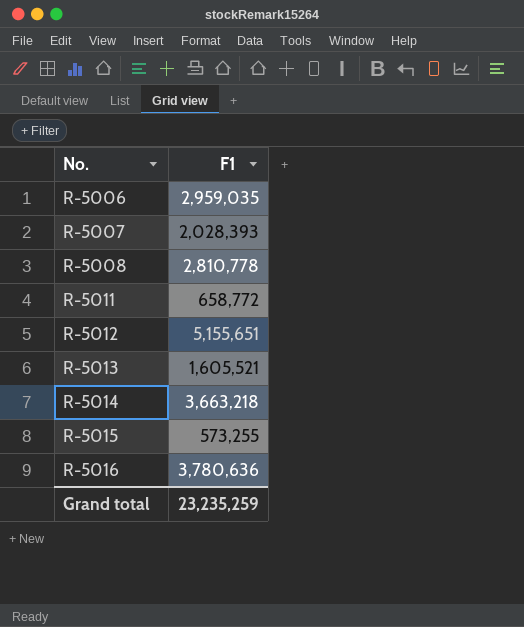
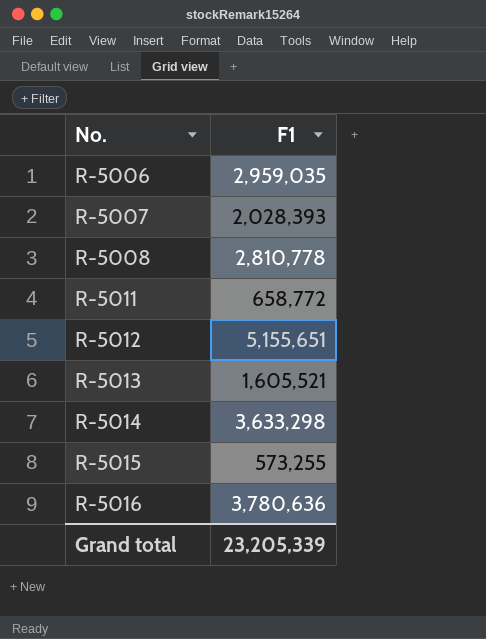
R-5014 | F1: 3,663,218 -> 3,633,298
Grand total | F1: 23,235,259 -> 23,205,339

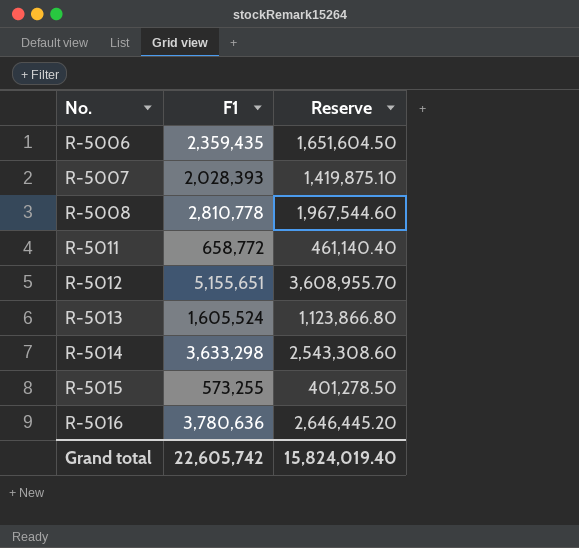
column Reserve | formula: none -> [F1] * 0.7
R-5006 | F1: 2,959,035 -> 2,359,435
R-5013 | F1: 1,605,521 -> 1,605,524
Grand total | F1: 23,205,339 -> 22,605,742

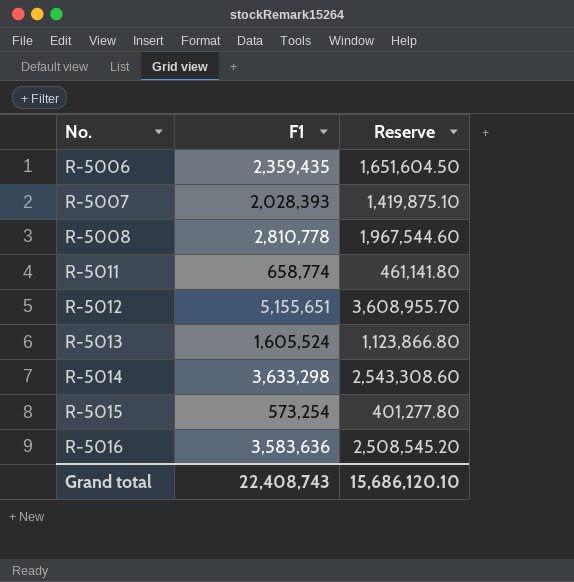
R-5011 | F1: 658,772 -> 658,774
R-5011 | Reserve: 461,140.40 -> 461,141.80
R-5015 | F1: 573,255 -> 573,254
R-5015 | Reserve: 401,278.50 -> 401,277.80
R-5016 | F1: 3,780,636 -> 3,583,636
R-5016 | Reserve: 2,646,445.20 -> 2,508,545.20
Grand total | F1: 22,605,742 -> 22,408,743
Grand total | Reserve: 15,824,019.40 -> 15,686,120.10

